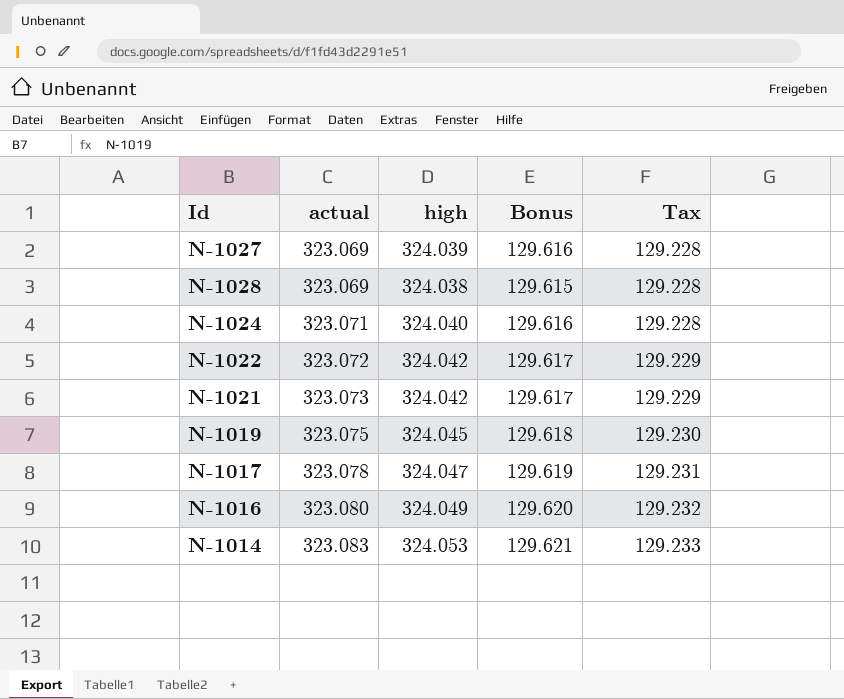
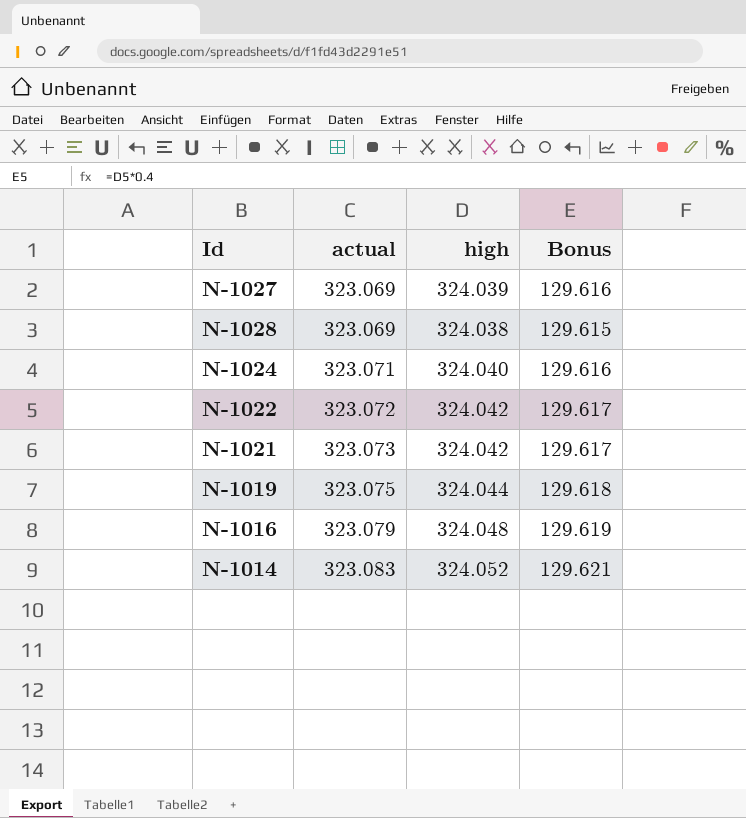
column Tax | formula: [actual] * 0.4 -> none
row N-1017: 323.078 | 324.047 | 129.619 | 129.231 -> none
N-1019 | high: 324.045 -> 324.044
N-1016 | actual: 323.080 -> 323.079
N-1016 | high: 324.049 -> 324.048
N-1016 | Bonus: 129.620 -> 129.619
N-1014 | high: 324.053 -> 324.052

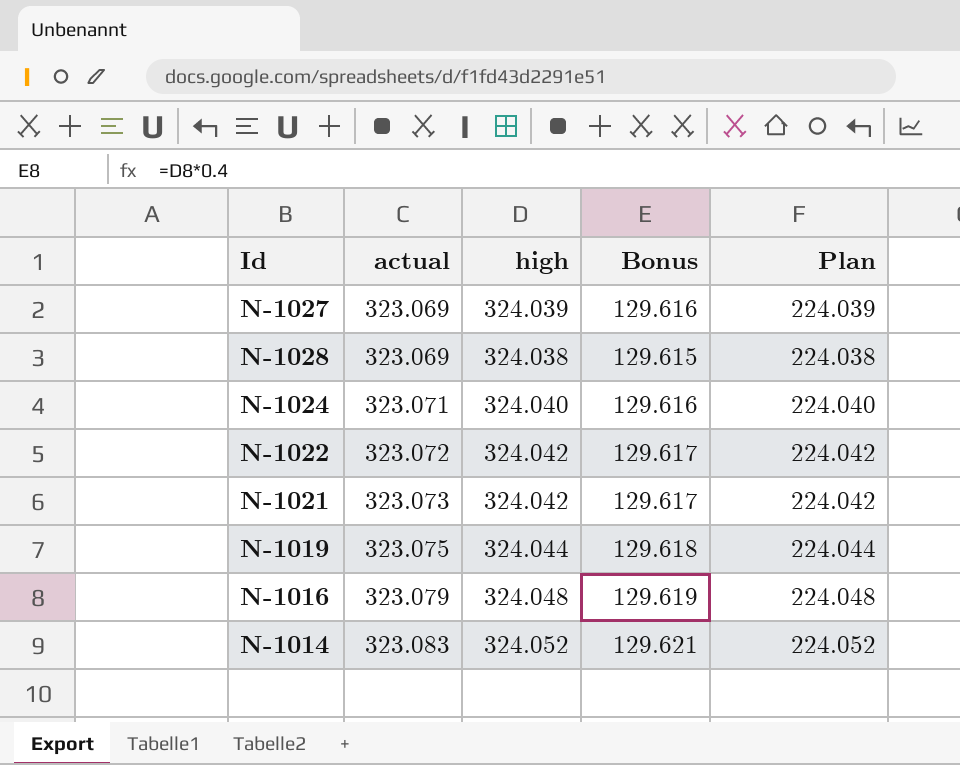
column Plan | formula: none -> [high] - 100

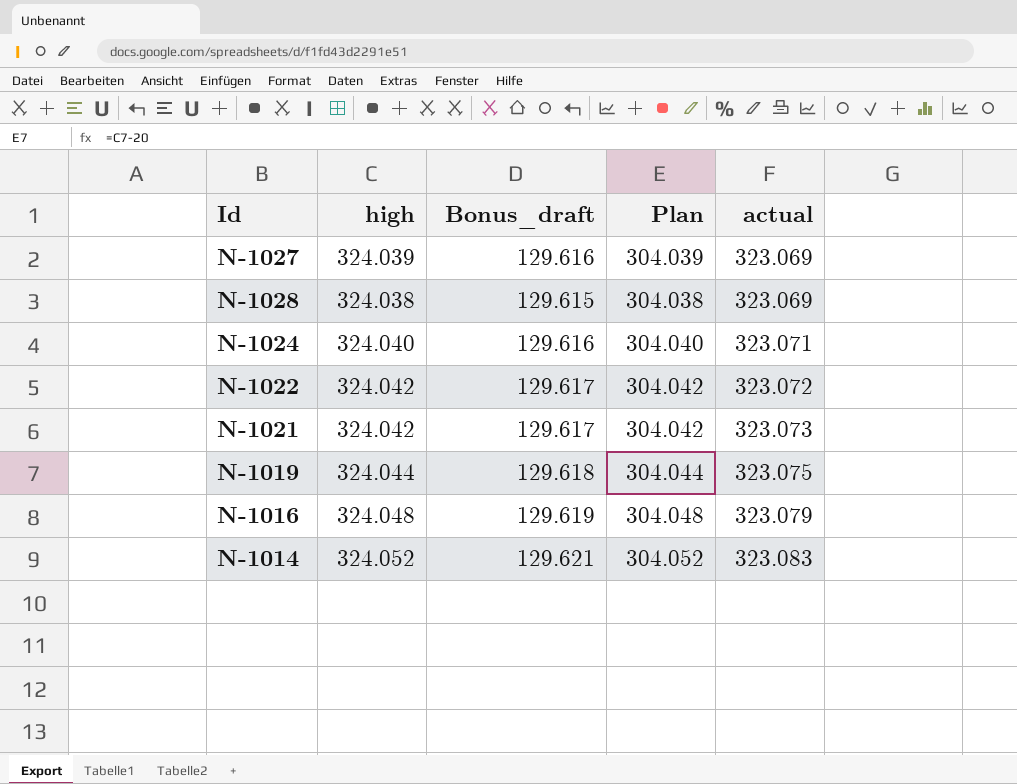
column name: Bonus -> Bonus_draft
column Plan | formula: [high] - 100 -> [high] - 20
column actual | position: 2 -> 5

